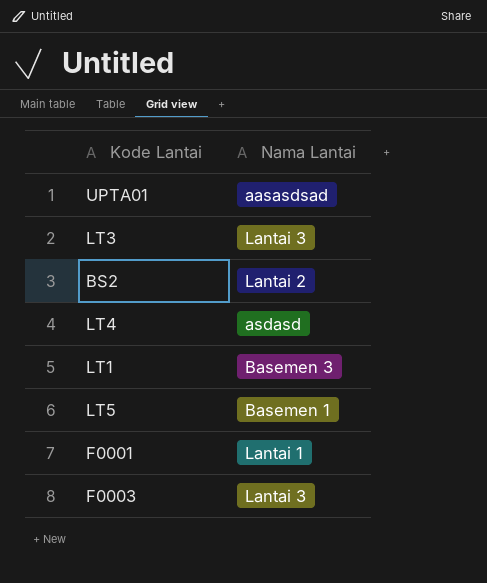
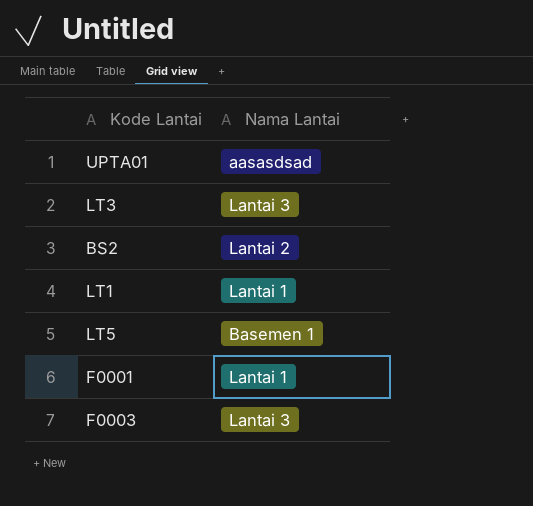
row LT4: asdasd -> none
LT1 | Nama Lantai: Basemen 3 -> Lantai 1

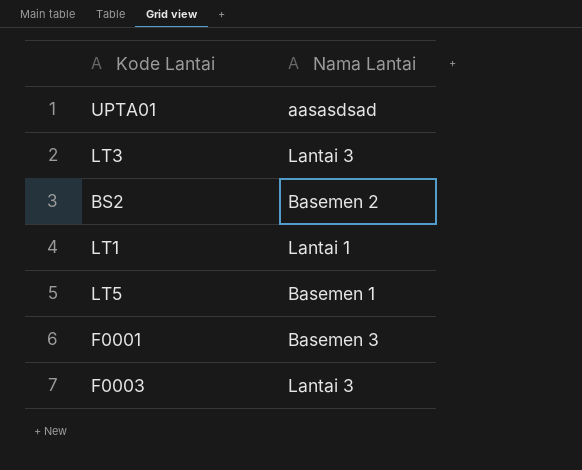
BS2 | Nama Lantai: Lantai 2 -> Basemen 2
F0001 | Nama Lantai: Lantai 1 -> Basemen 3

